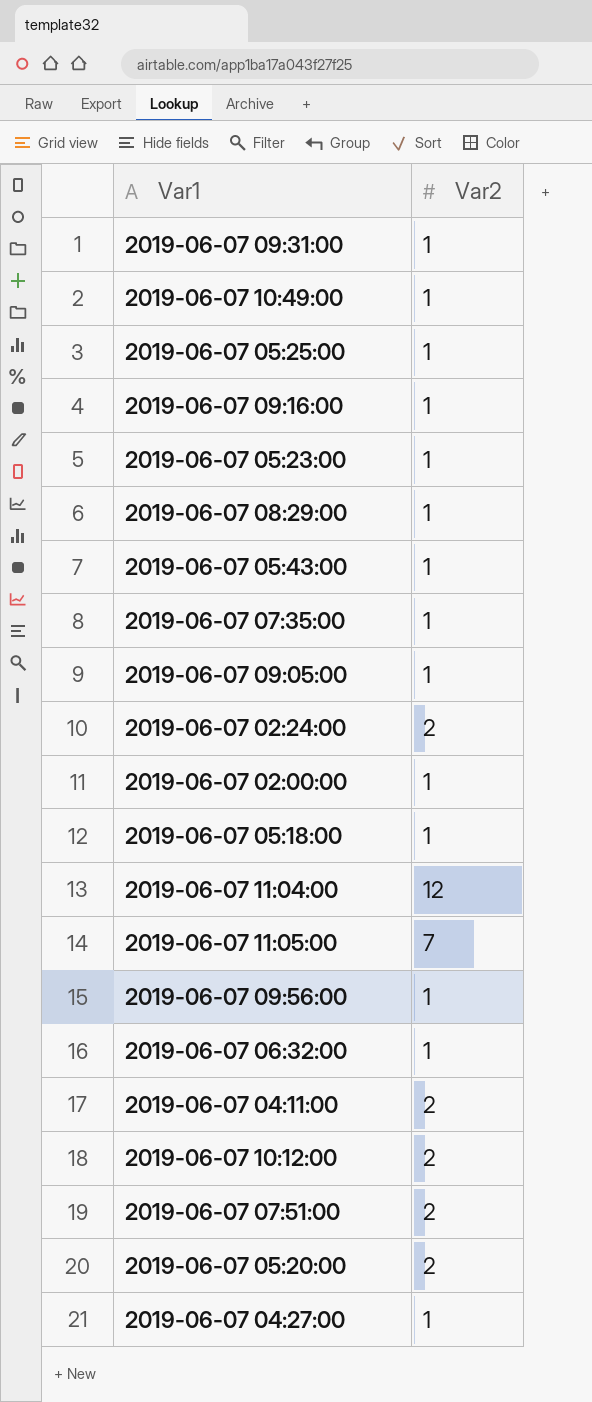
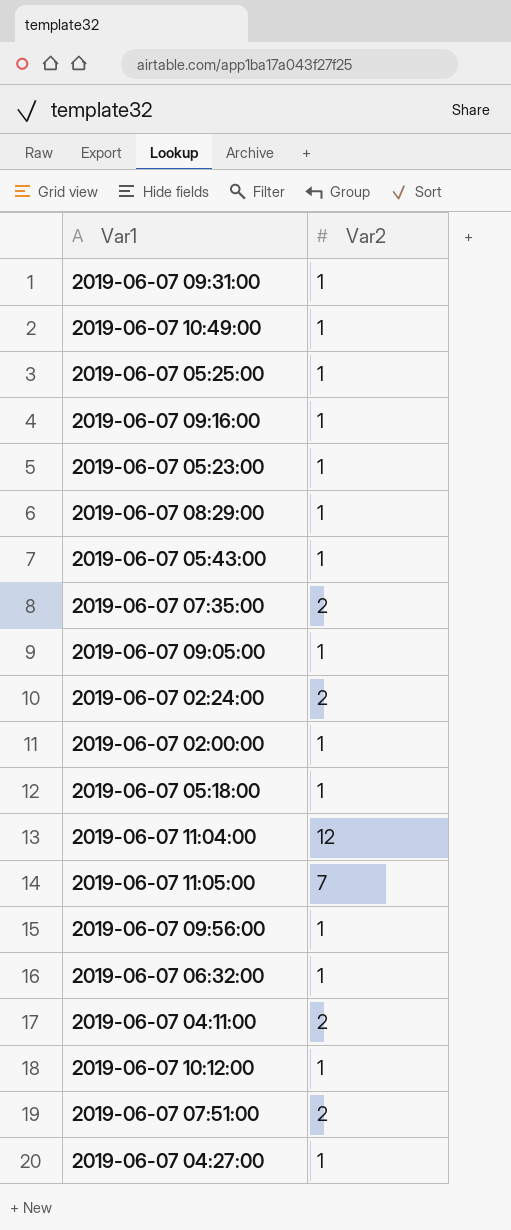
row 2019-06-07 05:20:00: 2 -> none
2019-06-07 07:35:00 | Var2: 1 -> 2
2019-06-07 10:12:00 | Var2: 2 -> 1

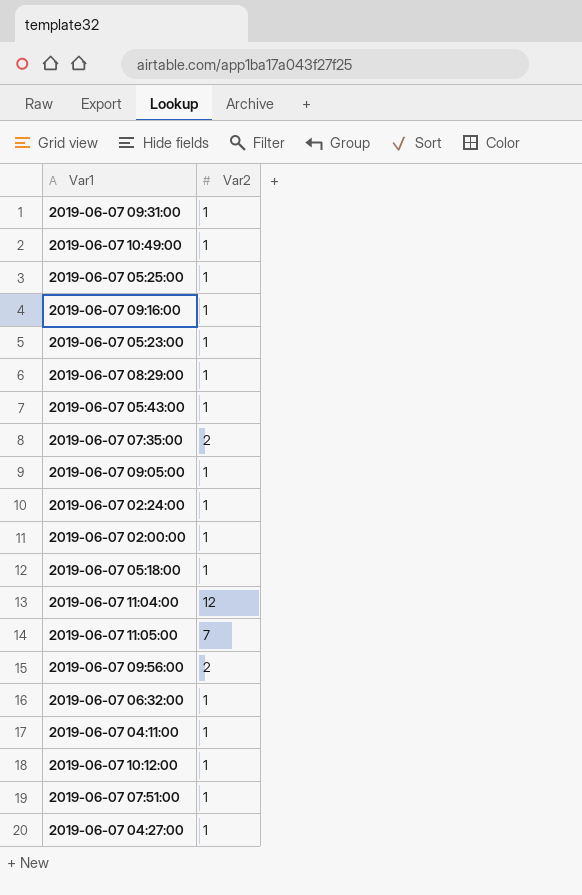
2019-06-07 02:24:00 | Var2: 2 -> 1
2019-06-07 09:56:00 | Var2: 1 -> 2
2019-06-07 04:11:00 | Var2: 2 -> 1
2019-06-07 07:51:00 | Var2: 2 -> 1

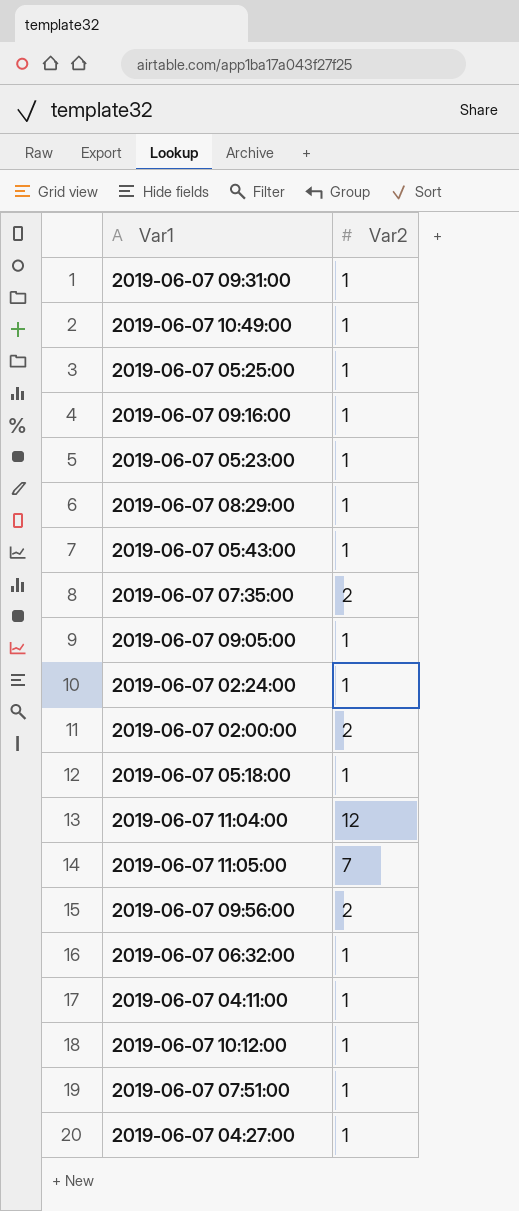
2019-06-07 02:00:00 | Var2: 1 -> 2

